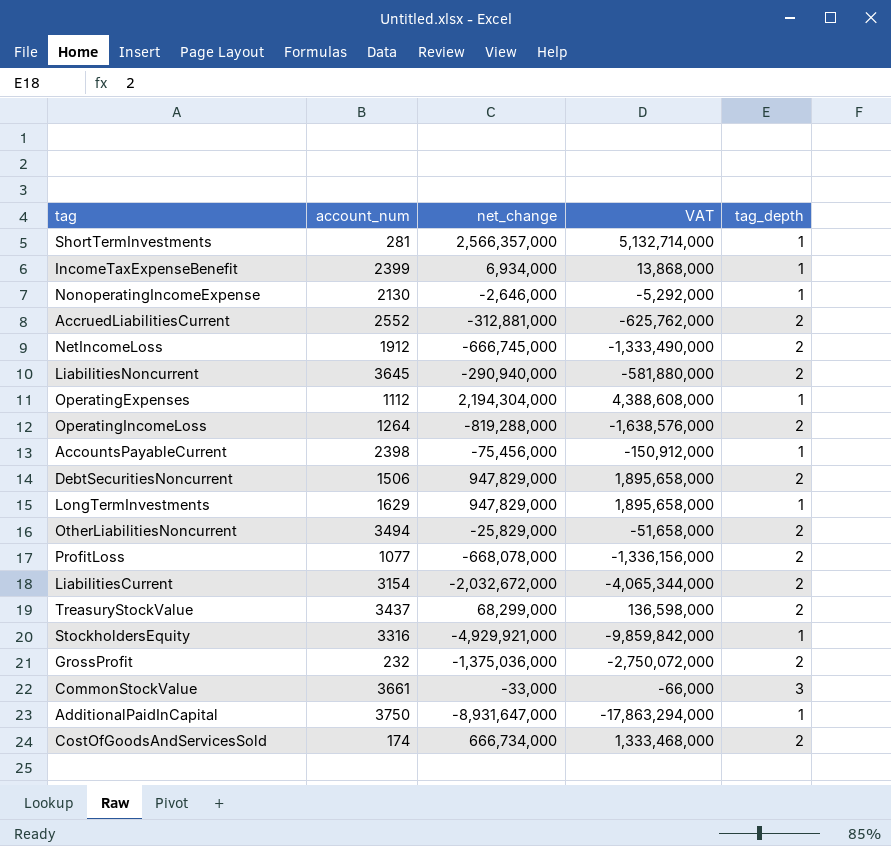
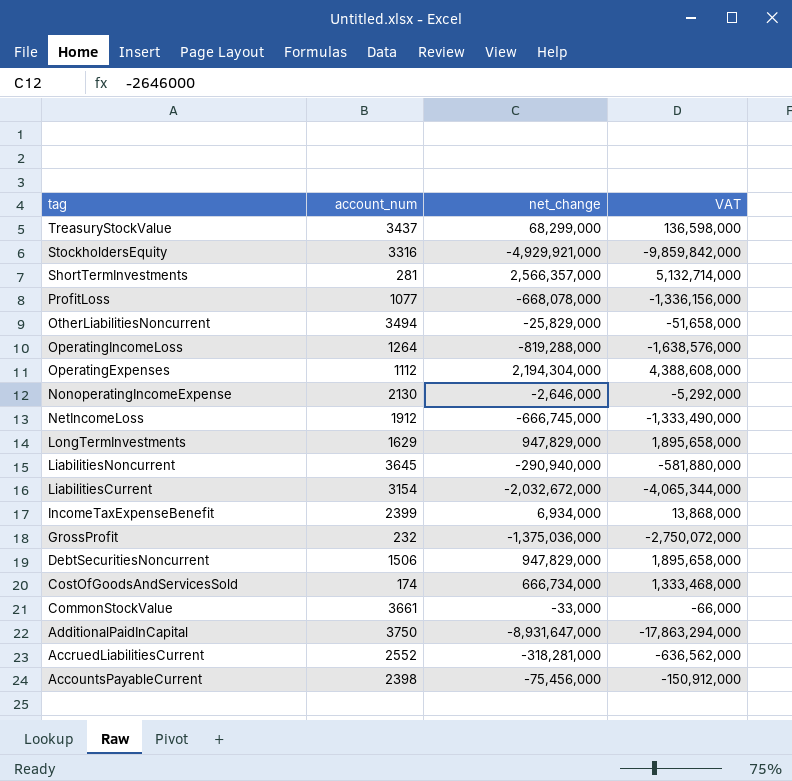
row order: none -> tag descending
column tag_depth | position: 5 -> none
AccruedLiabilitiesCurrent | net_change: -312,881,000 -> -318,281,000
AccruedLiabilitiesCurrent | VAT: -625,762,000 -> -636,562,000

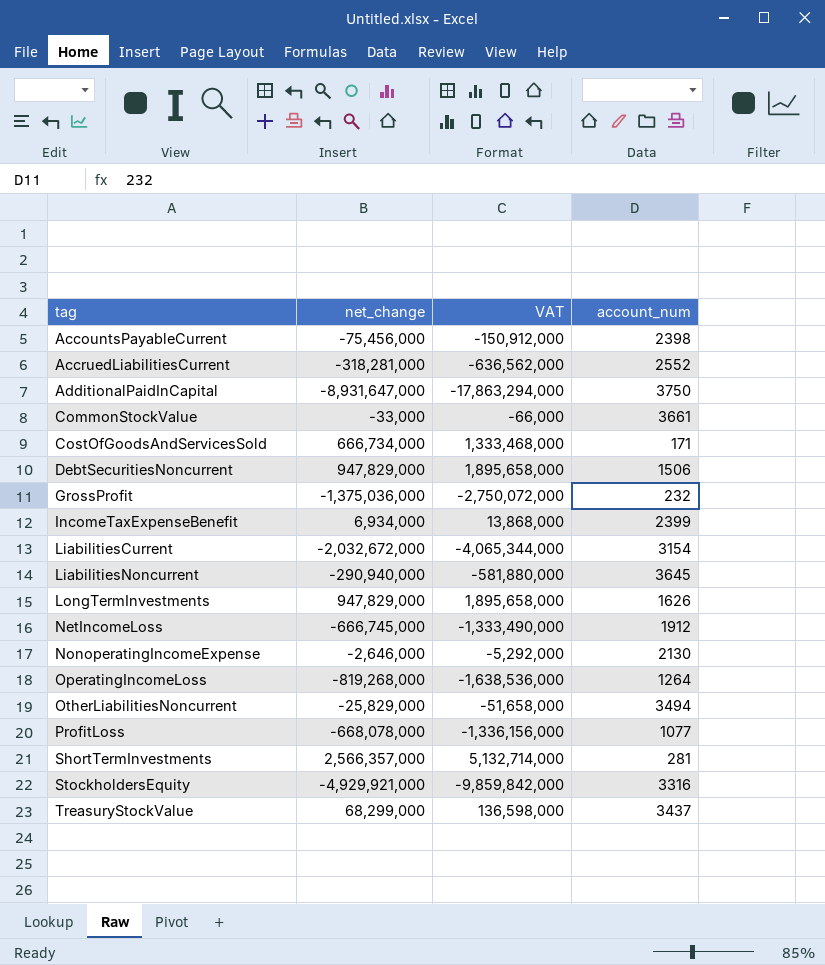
row order: tag descending -> tag ascending
column account_num | position: 2 -> 4
row OperatingExpenses: 1112 | 2,194,304,000 | 4,388,608,000 -> none
CostOfGoodsAndServicesSold | account_num: 174 -> 171
LongTermInvestments | account_num: 1629 -> 1626
OperatingIncomeLoss | net_change: -819,288,000 -> -819,268,000
OperatingIncomeLoss | VAT: -1,638,576,000 -> -1,638,536,000

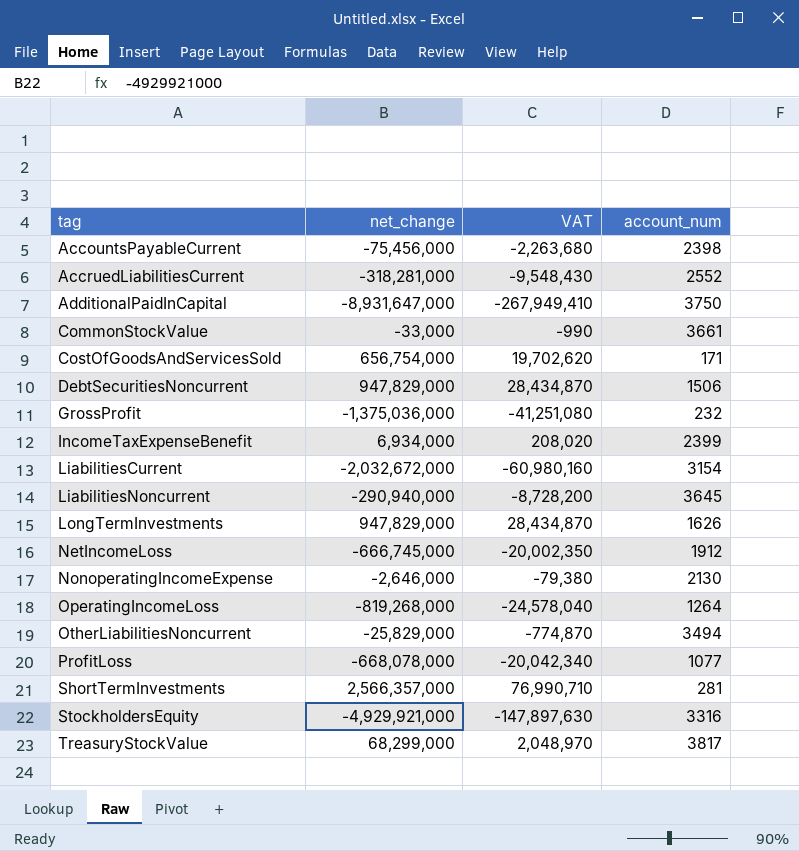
column VAT | formula: [net_change] * 2 -> [net_change] * 0.03
CostOfGoodsAndServicesSold | net_change: 666,734,000 -> 656,754,000
TreasuryStockValue | account_num: 3437 -> 3817

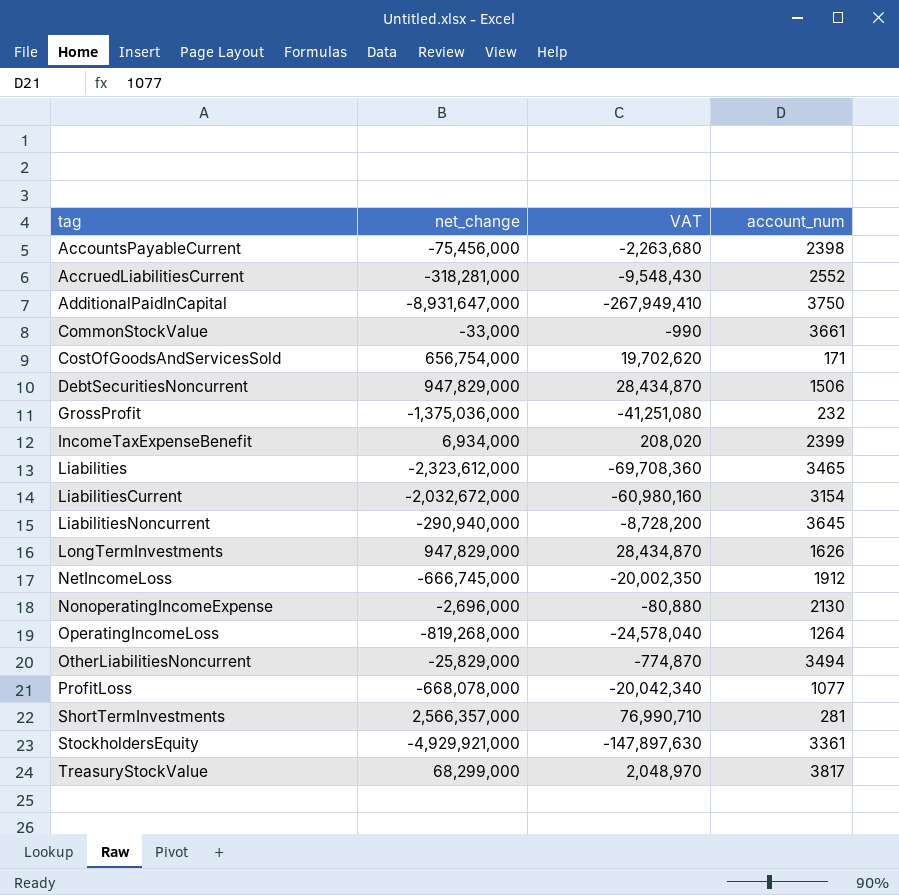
row Liabilities: none -> -2,323,612,000 | -69,708,360 | 3465
NonoperatingIncomeExpense | net_change: -2,646,000 -> -2,696,000
NonoperatingIncomeExpense | VAT: -79,380 -> -80,880
StockholdersEquity | account_num: 3316 -> 3361

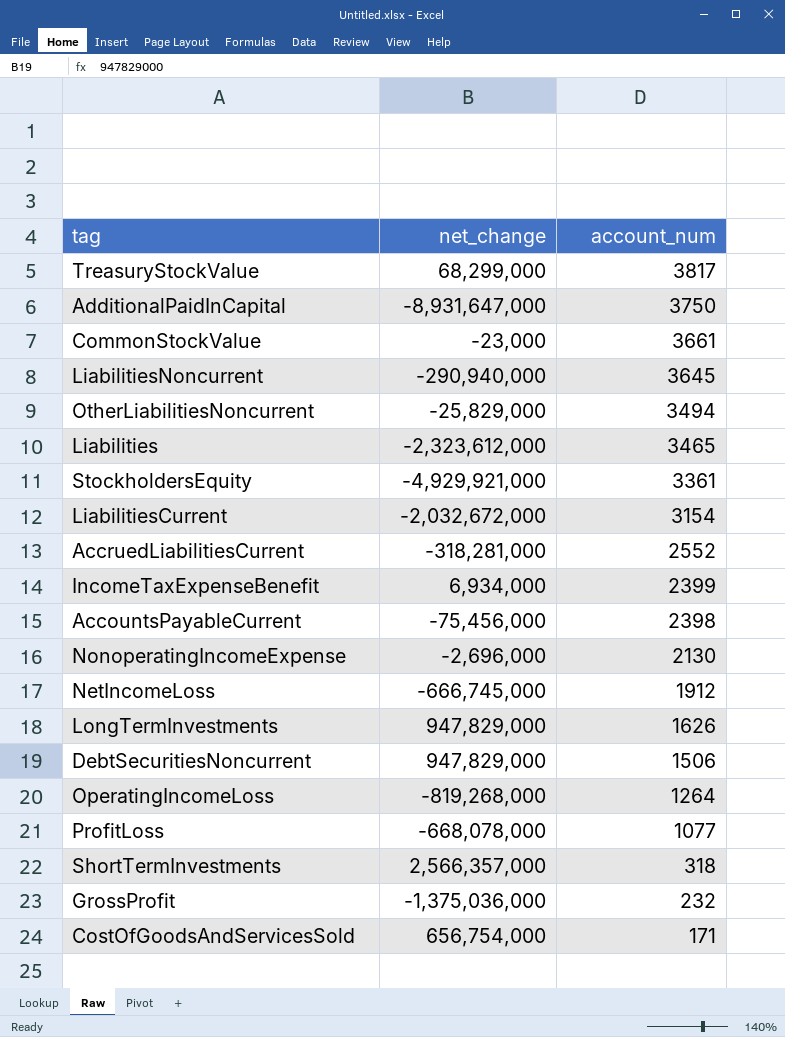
row order: tag ascending -> account_num descending
column VAT | formula: [net_change] * 0.03 -> none
CommonStockValue | net_change: -33,000 -> -23,000
ShortTermInvestments | account_num: 281 -> 318

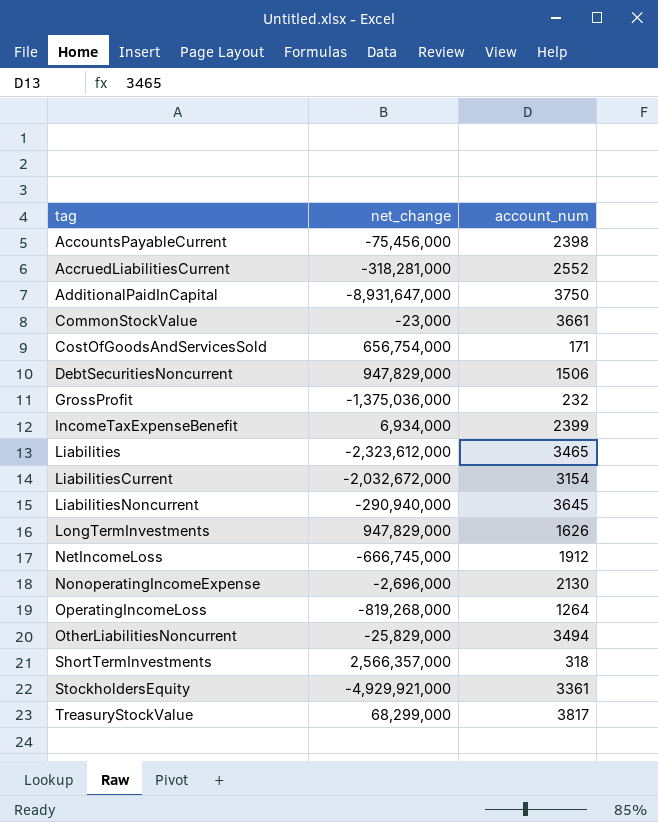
row order: account_num descending -> tag ascending
row ProfitLoss: -668,078,000 | 1077 -> none

